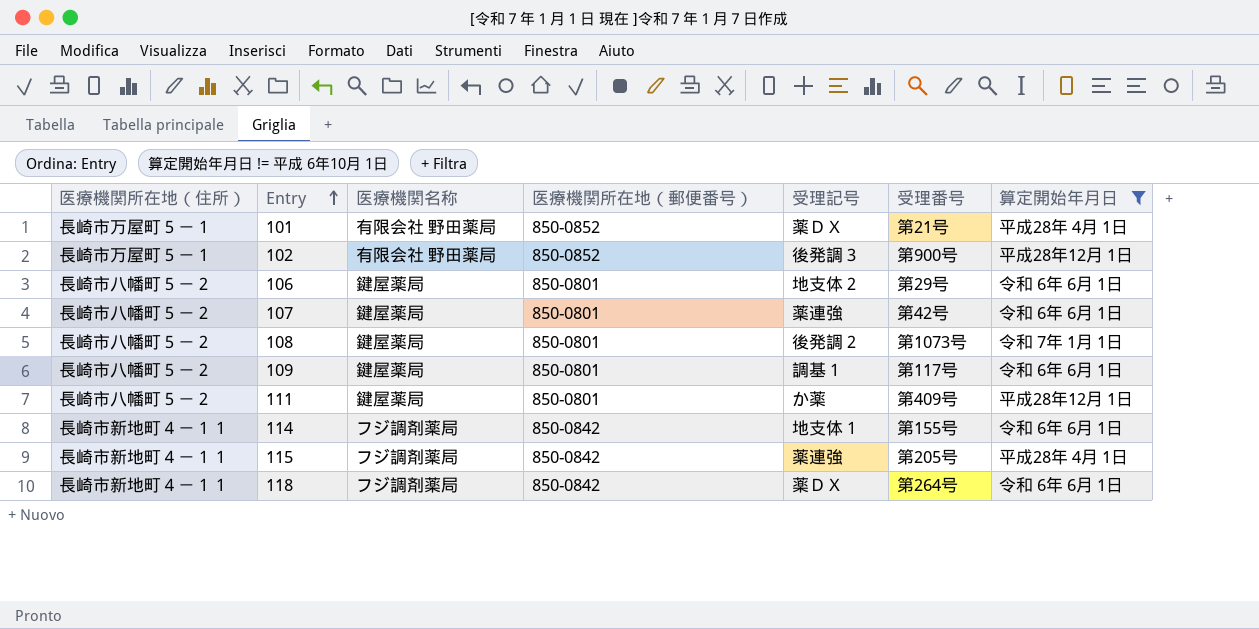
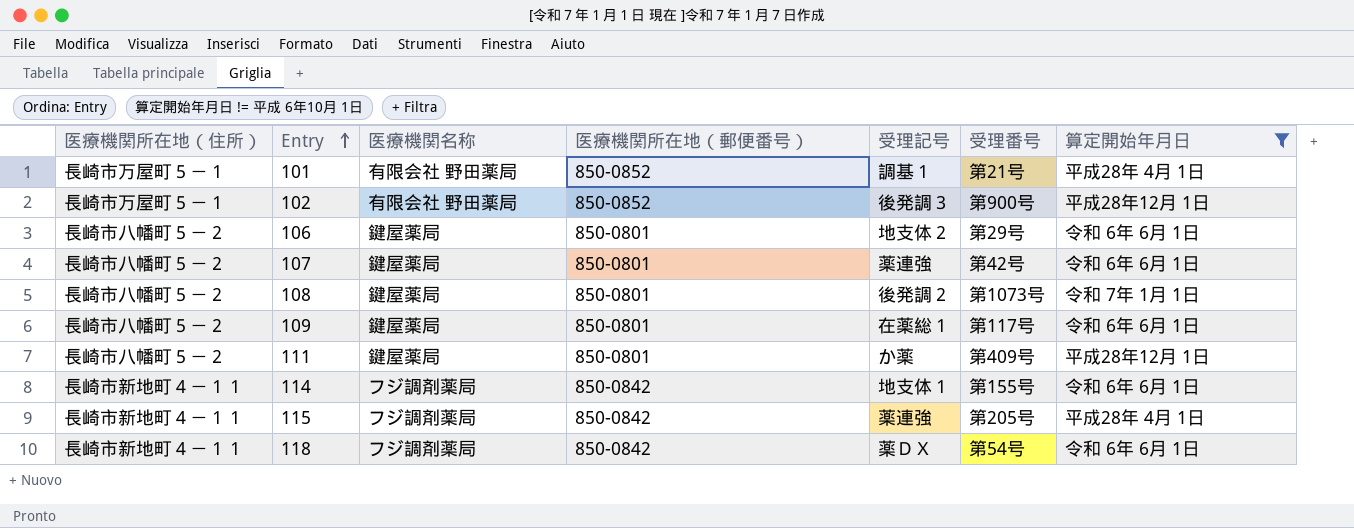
101 | 受理記号: 薬ＤＸ -> 調基１
109 | 受理記号: 調基１ -> 在薬総１
118 | 受理番号: 第264号 -> 第54号

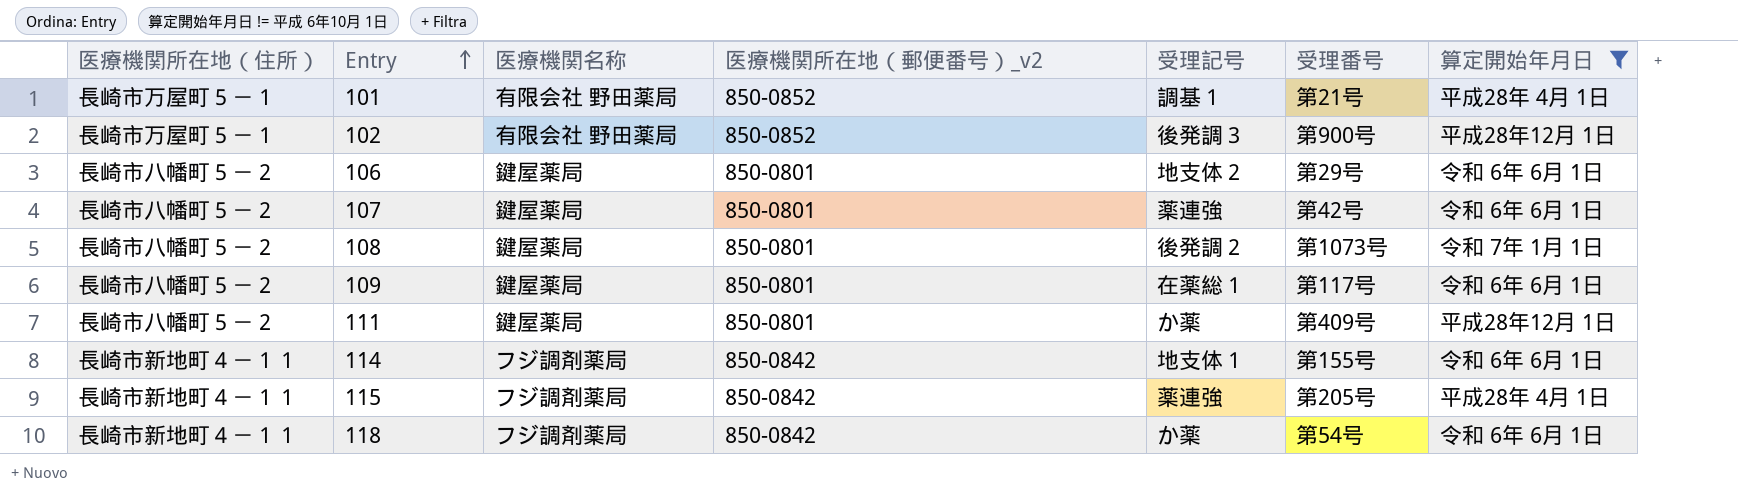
column name: 医療機関所在地（郵便番号） -> 医療機関所在地（郵便番号）_v2
118 | 受理記号: 薬ＤＸ -> か薬

